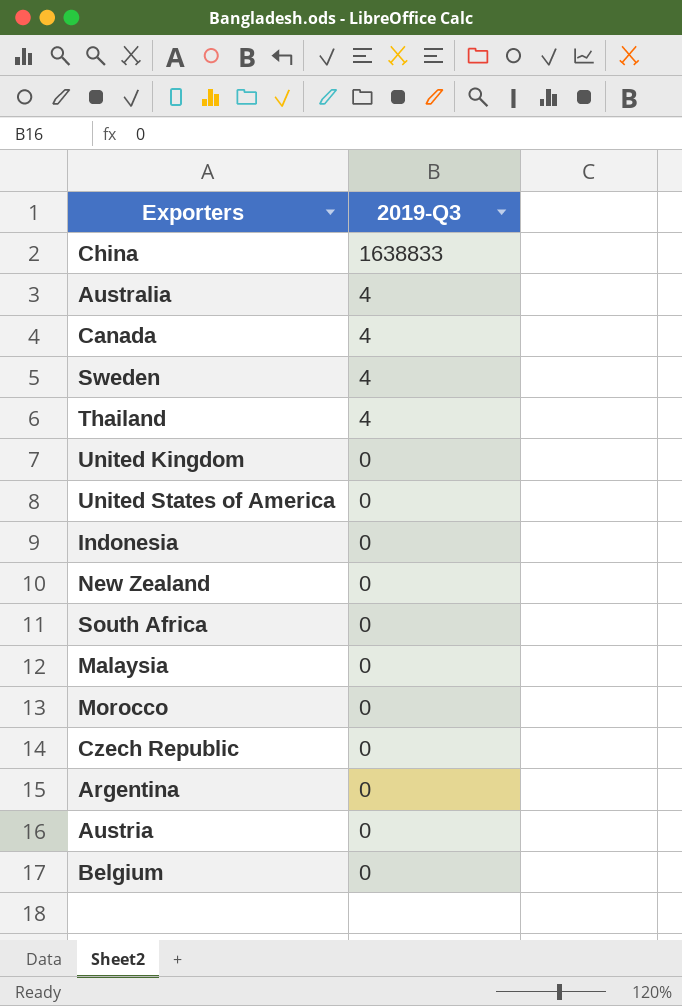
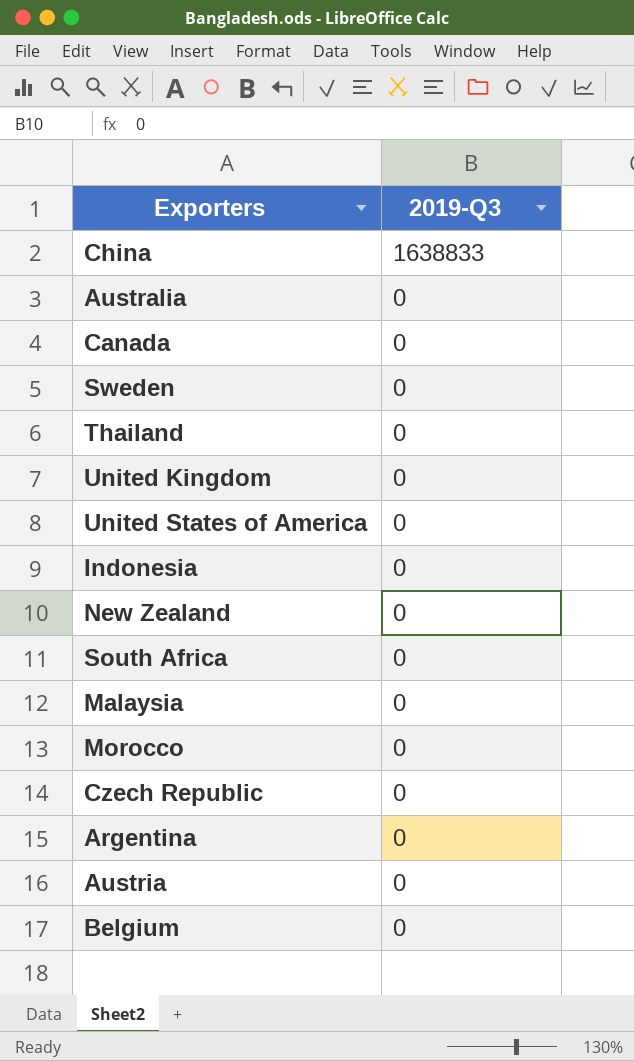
Australia | 2019-Q3: 4 -> 0
Canada | 2019-Q3: 4 -> 0
Sweden | 2019-Q3: 4 -> 0
Thailand | 2019-Q3: 4 -> 0

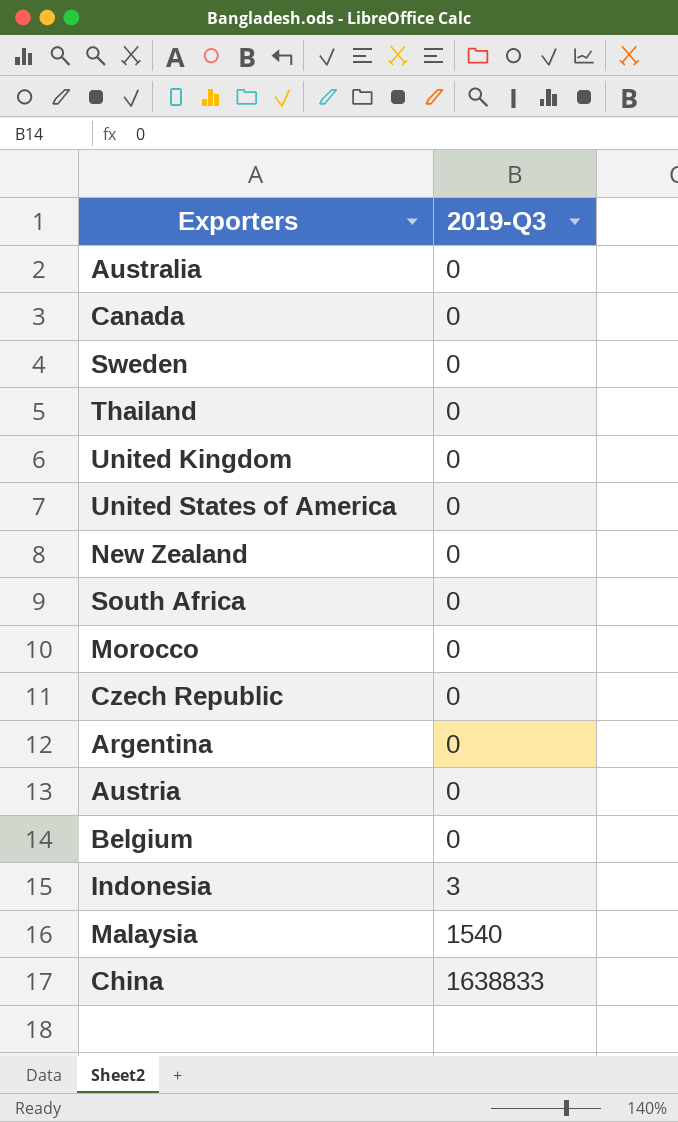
row order: 2019-Q3 descending -> 2019-Q3 ascending
Indonesia | 2019-Q3: 0 -> 3
Malaysia | 2019-Q3: 0 -> 1540

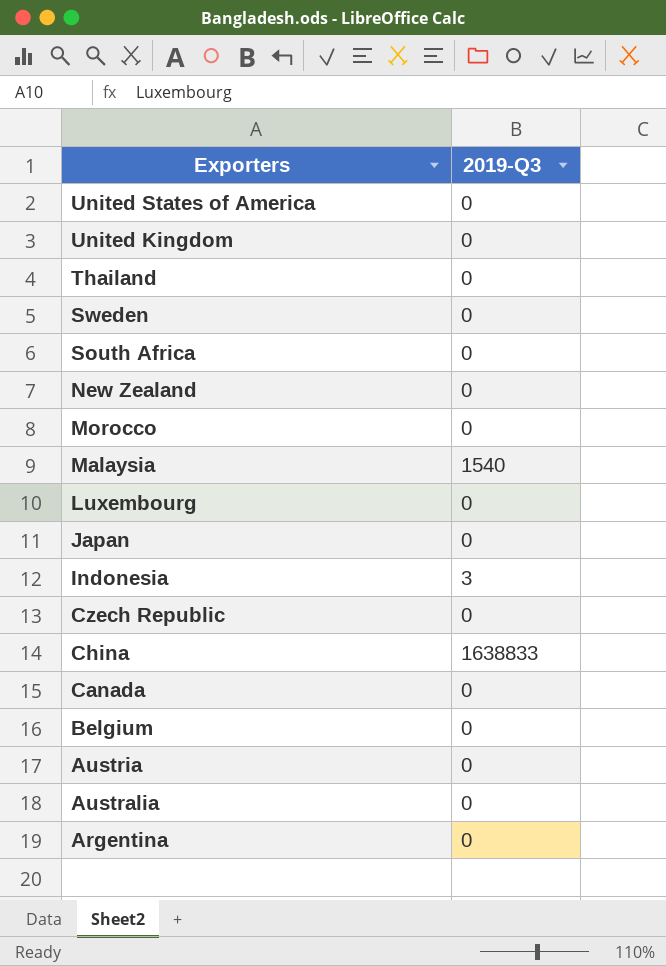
row order: 2019-Q3 ascending -> Exporters descending
row Luxembourg: none -> 0
row Japan: none -> 0

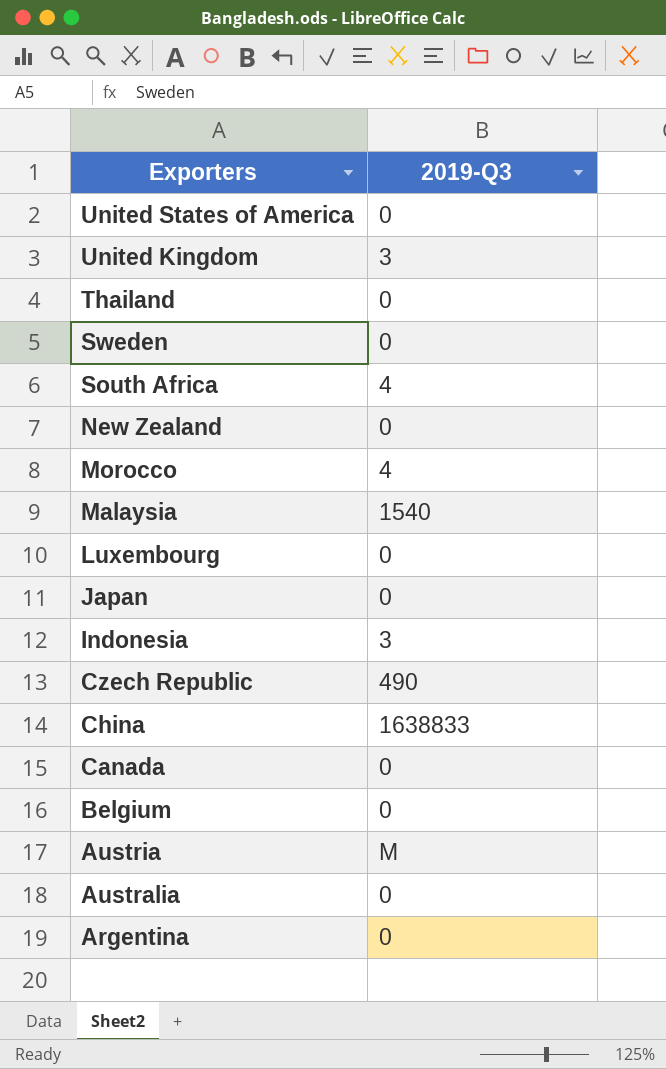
United Kingdom | 2019-Q3: 0 -> 3
South Africa | 2019-Q3: 0 -> 4
Morocco | 2019-Q3: 0 -> 4
Czech Republic | 2019-Q3: 0 -> 490
Austria | 2019-Q3: 0 -> M

